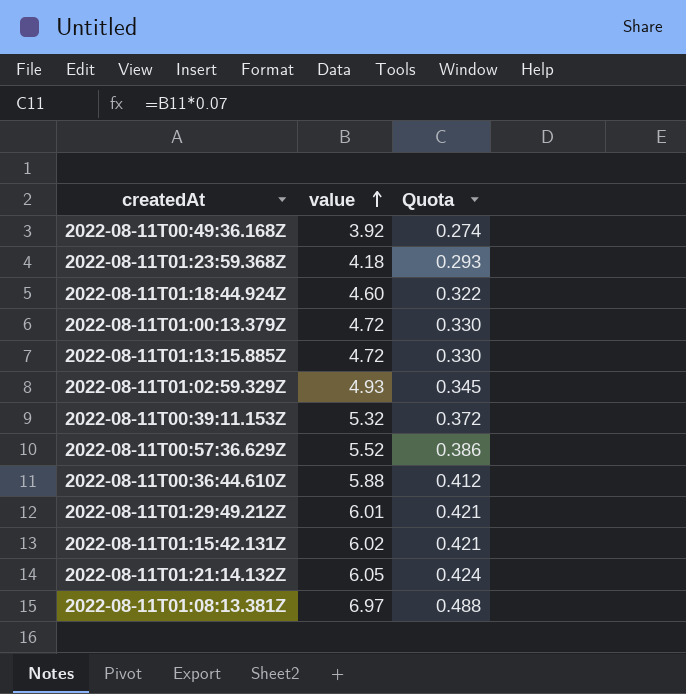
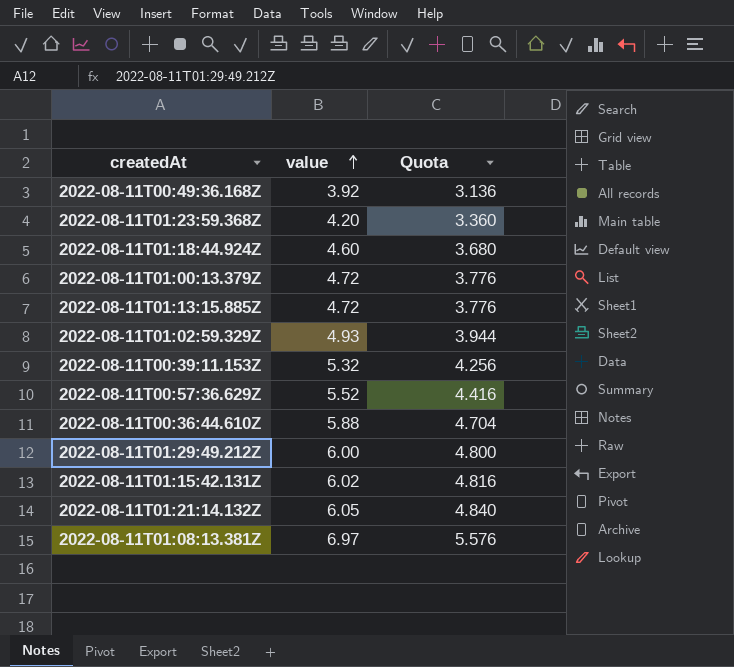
column Quota | formula: [value] * 0.07 -> [value] * 0.8
2022-08-11T01:23:59.368Z | value: 4.18 -> 4.20
2022-08-11T01:29:49.212Z | value: 6.01 -> 6.00

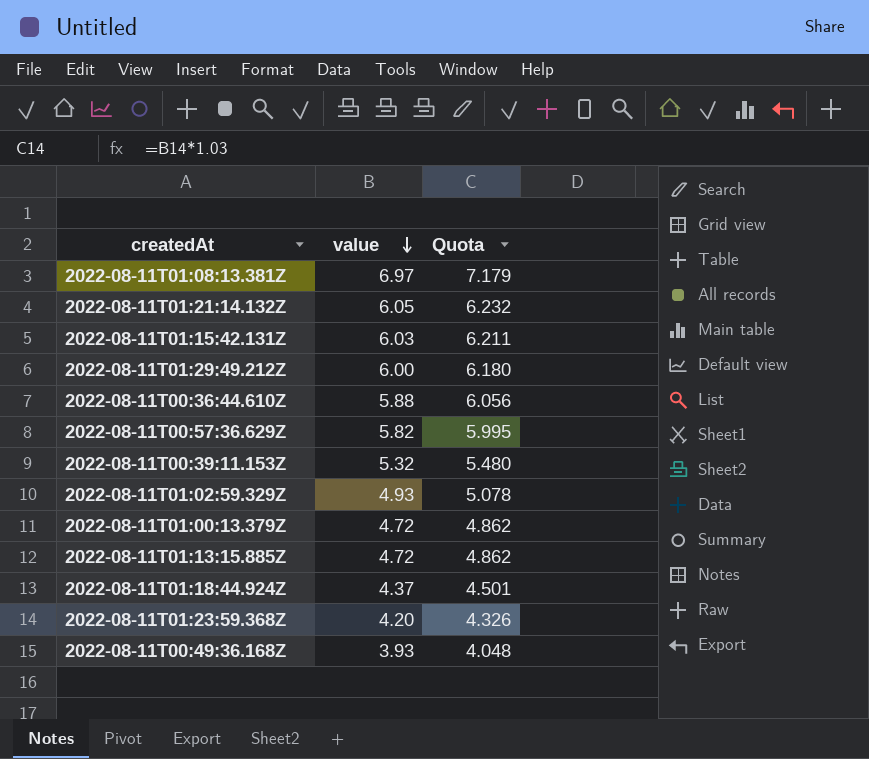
row order: value ascending -> value descending
column Quota | formula: [value] * 0.8 -> [value] * 1.03
2022-08-11T01:15:42.131Z | value: 6.02 -> 6.03
2022-08-11T00:57:36.629Z | value: 5.52 -> 5.82
2022-08-11T01:18:44.924Z | value: 4.60 -> 4.37
2022-08-11T00:49:36.168Z | value: 3.92 -> 3.93

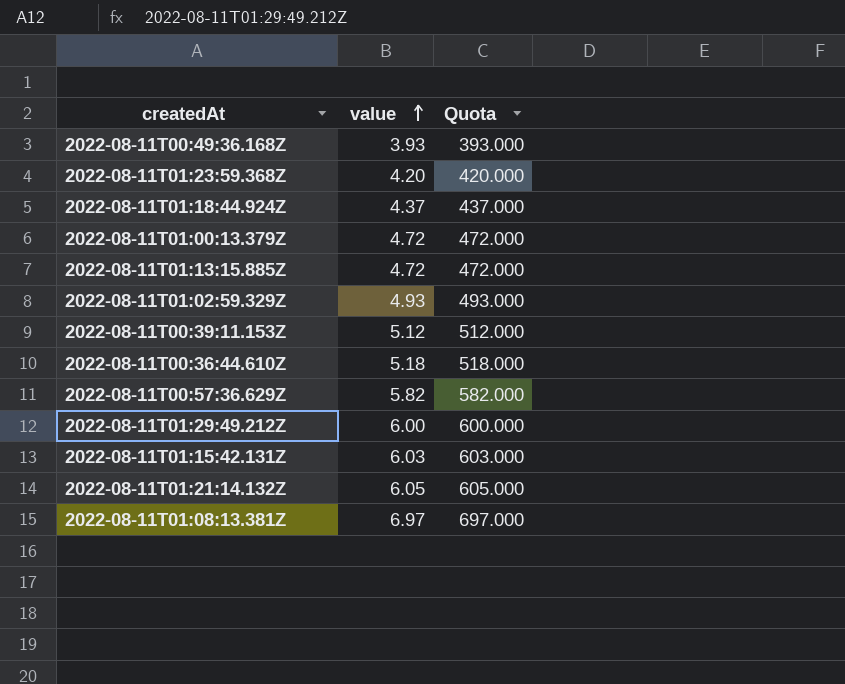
row order: value descending -> value ascending
column Quota | formula: [value] * 1.03 -> [value] * 100
2022-08-11T00:39:11.153Z | value: 5.32 -> 5.12
2022-08-11T00:36:44.610Z | value: 5.88 -> 5.18

